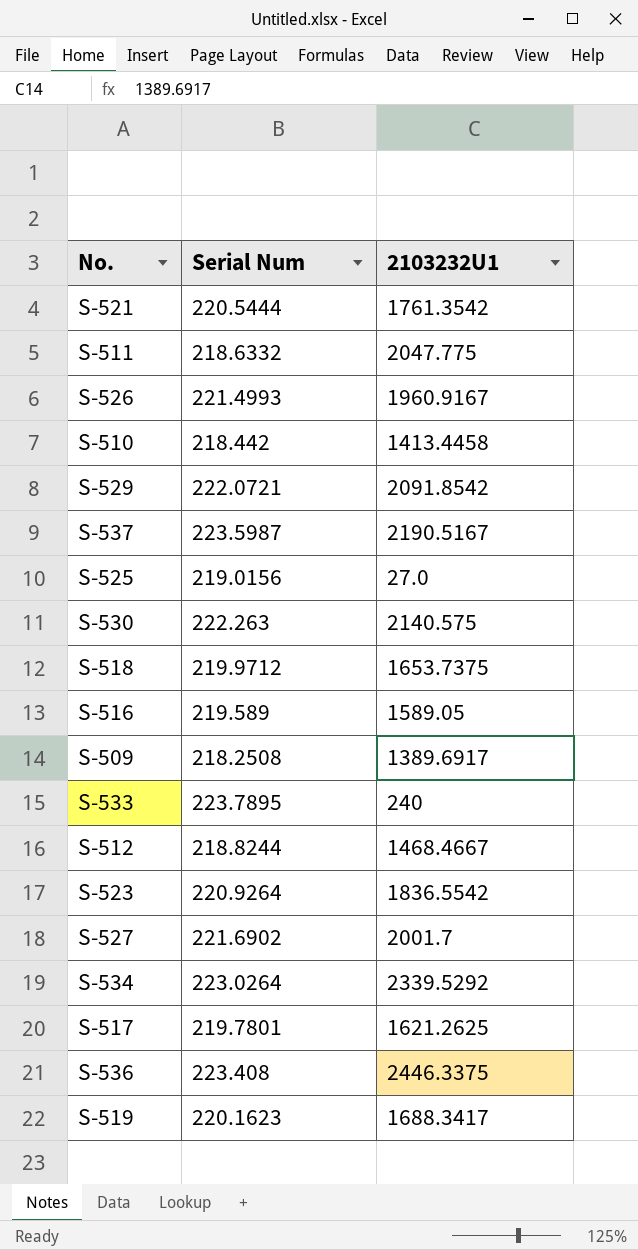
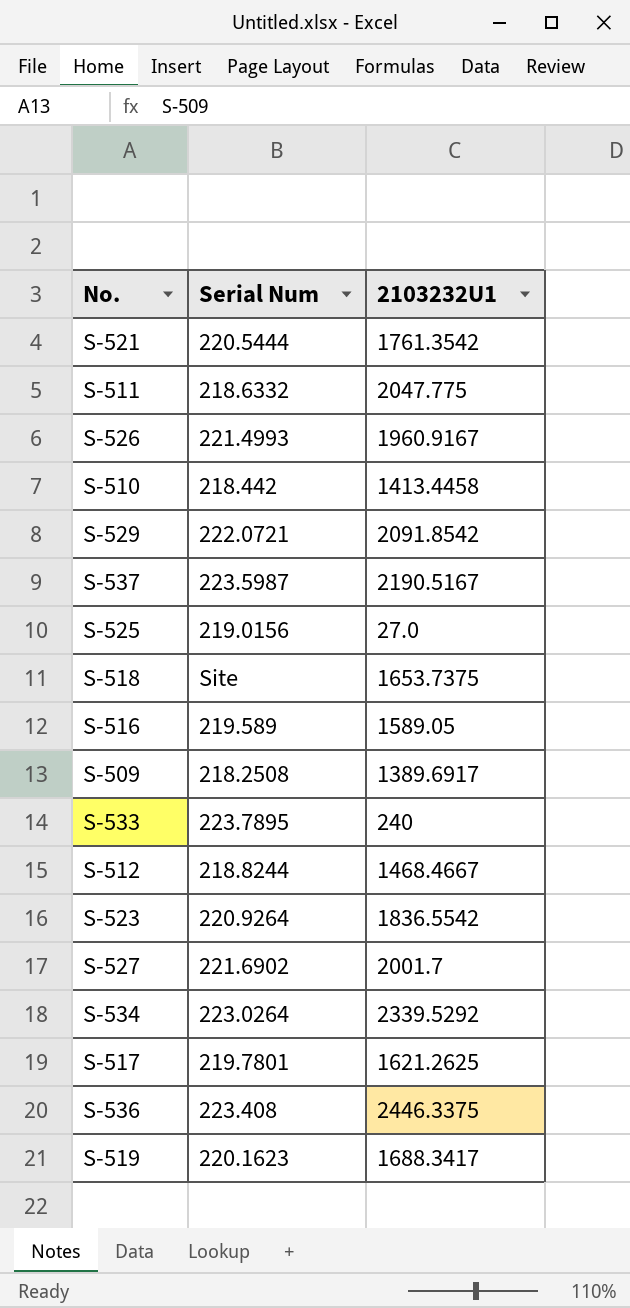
row S-530: 222.263 | 2140.575 -> none
S-518 | Serial Num: 219.9712 -> Site

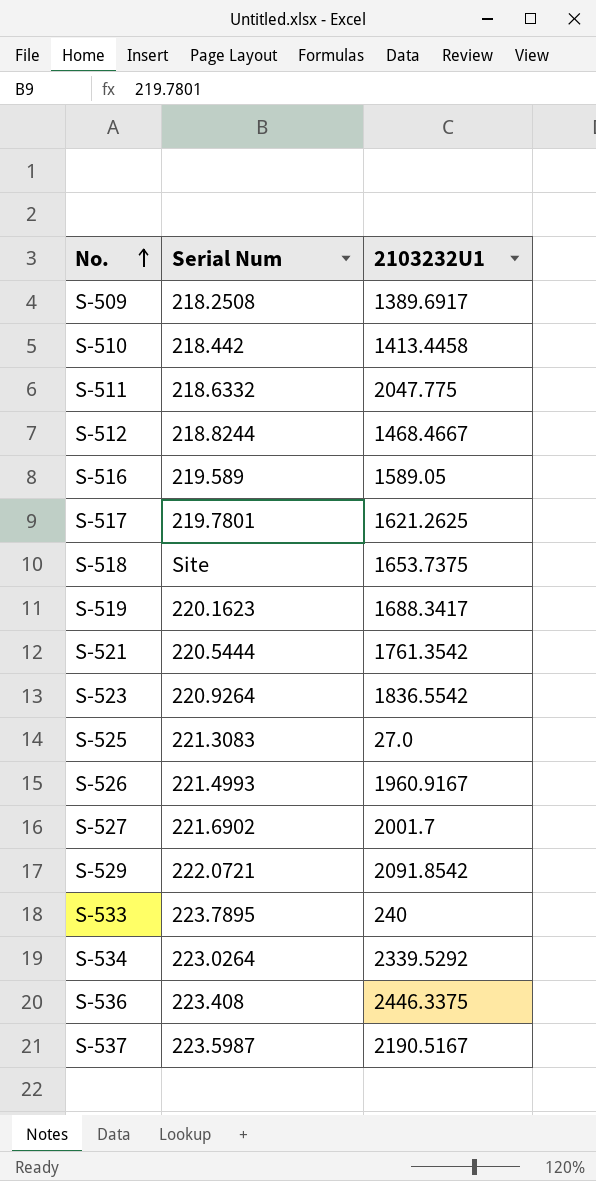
row order: none -> No. ascending
S-525 | Serial Num: 219.0156 -> 221.3083

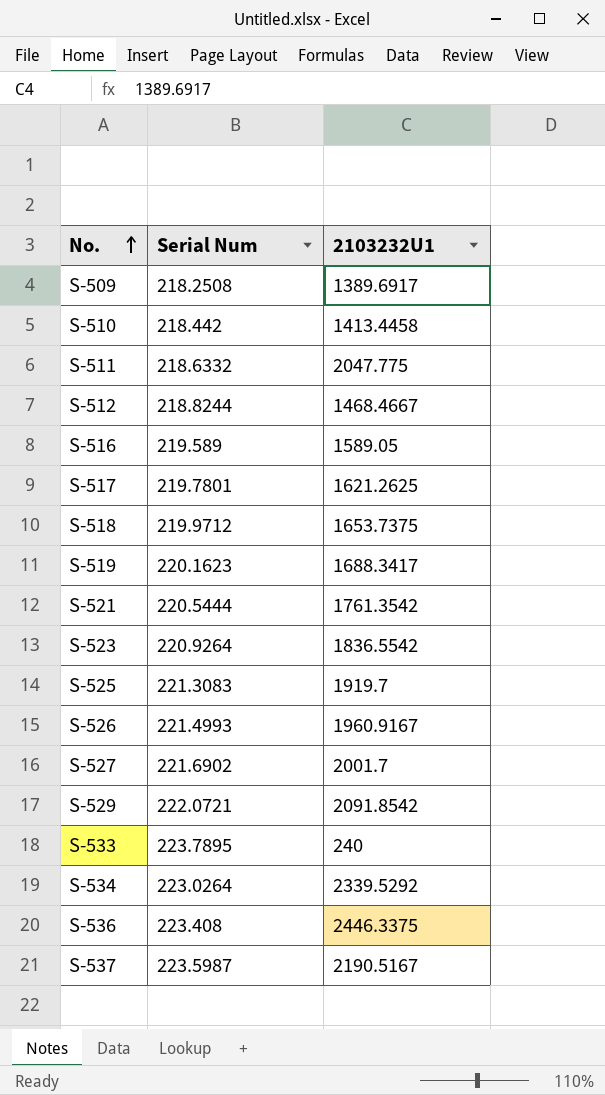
S-518 | Serial Num: Site -> 219.9712
S-525 | 2103232U1: 27.0 -> 1919.7

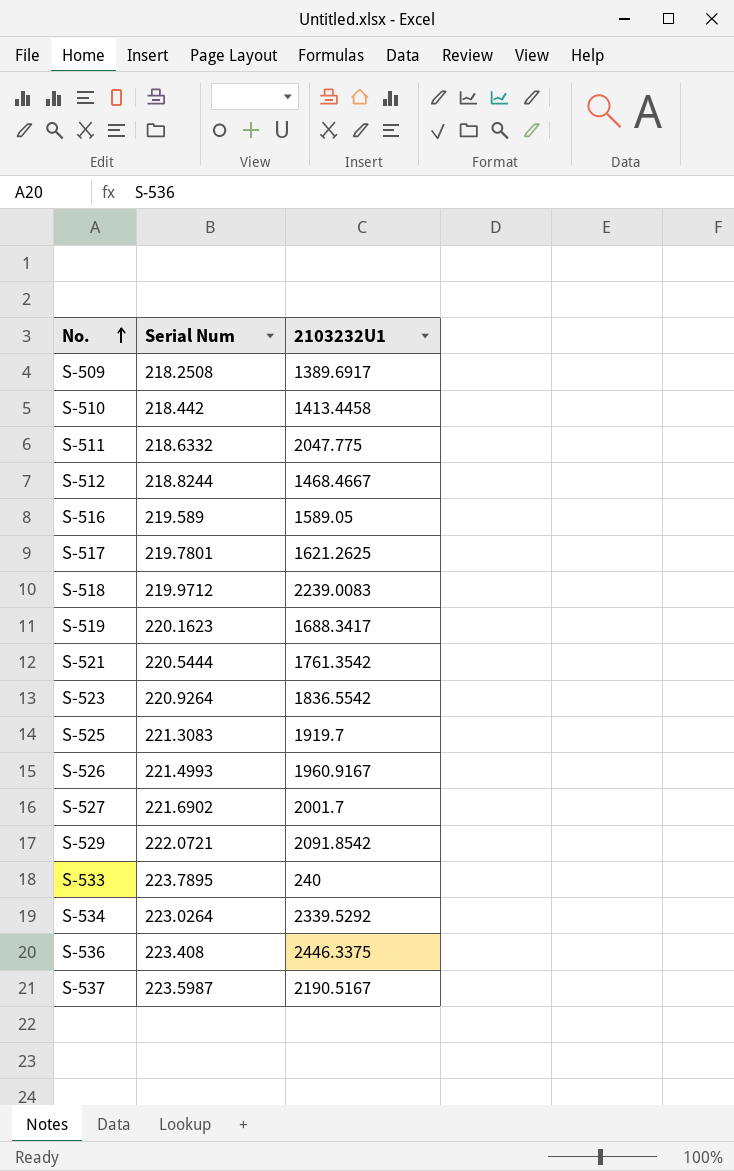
S-518 | 2103232U1: 1653.7375 -> 2239.0083

